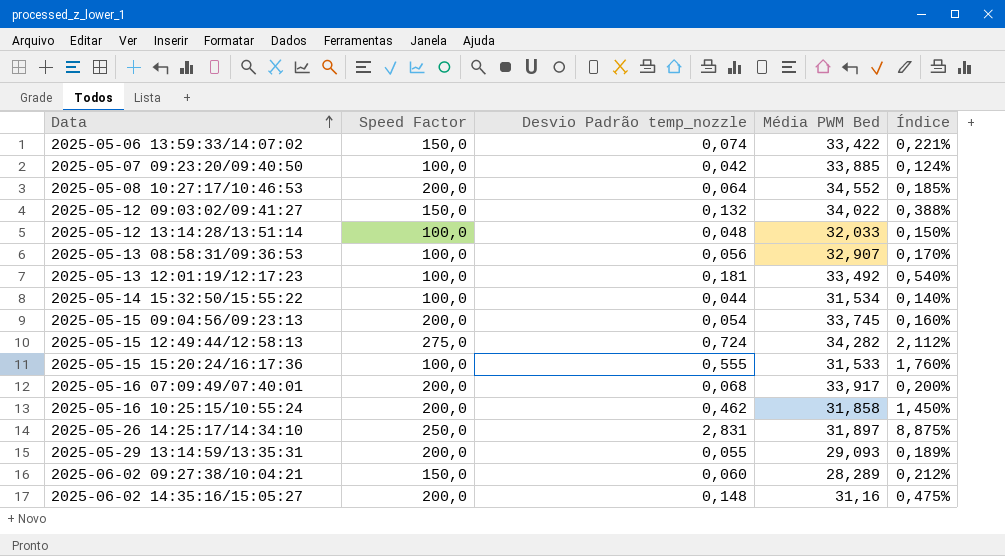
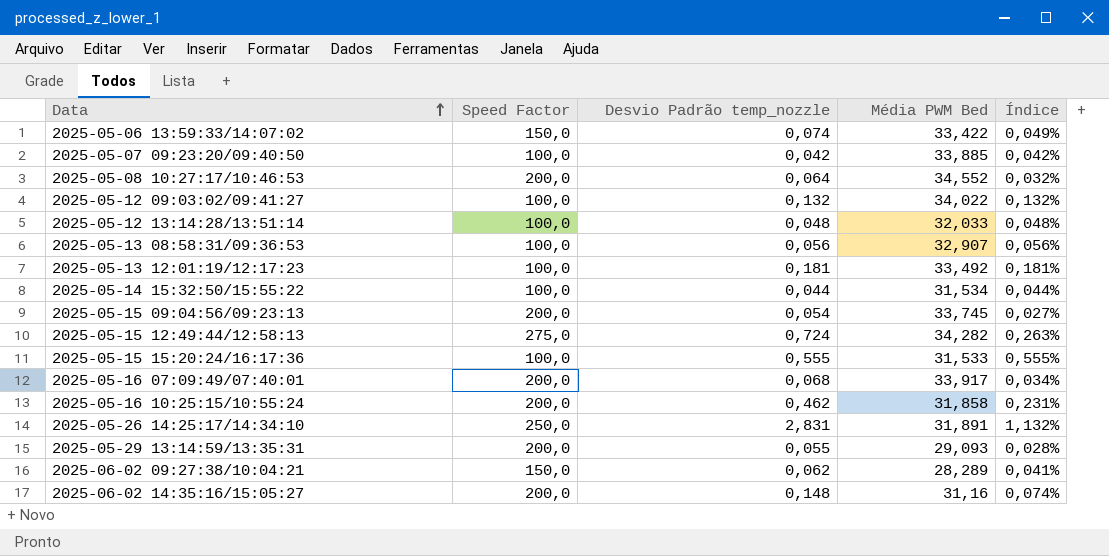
column Índice | formula: [Desvio Padrão temp_nozzle] / [Média PWM Bed] -> [Desvio Padrão temp_nozzle] / [Speed Factor]
2025-05-12 09:03:02/09:41:27 | Speed Factor: 150,0 -> 100,0
2025-05-26 14:25:17/14:34:10 | Média PWM Bed: 31,897 -> 31,891
2025-06-02 09:27:38/10:04:21 | Desvio Padrão temp_nozzle: 0,060 -> 0,062

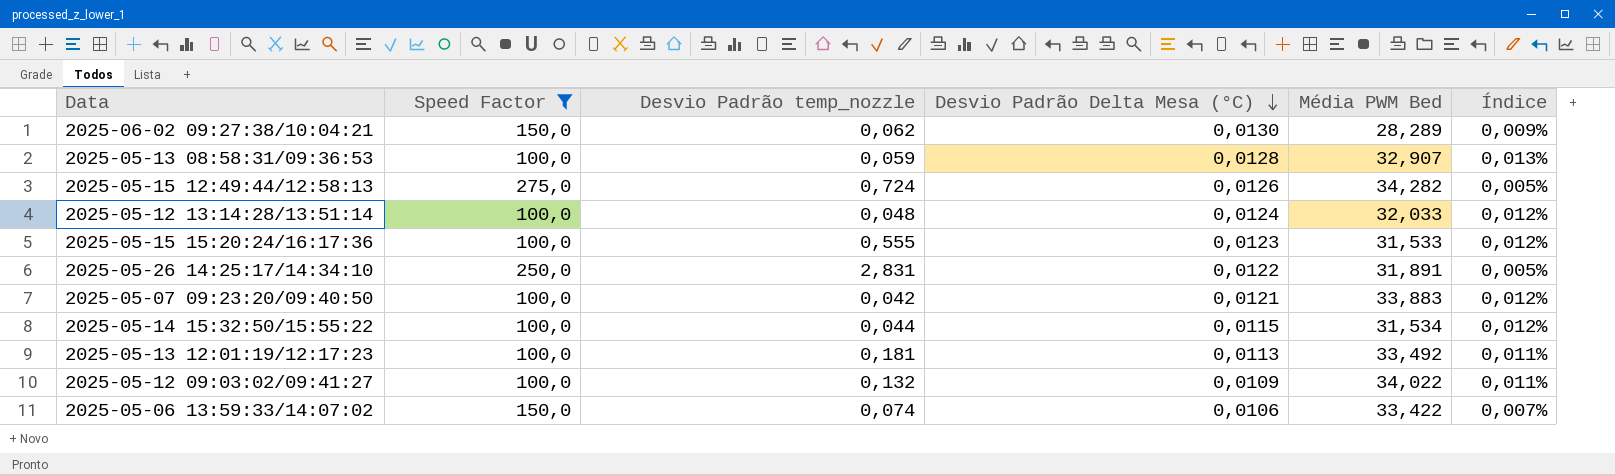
filter: none -> Speed Factor != 200,0
row order: Data ascending -> Desvio Padrão Delta Mesa (°C) descending
column Desvio Padrão Delta Mesa (°C) | position: none -> 4
column Índice | formula: [Desvio Padrão temp_nozzle] / [Speed Factor] -> [Desvio Padrão Delta Mesa (°C)] / [Speed Factor]
2025-05-13 08:58:31/09:36:53 | Desvio Padrão temp_nozzle: 0,056 -> 0,059
2025-05-07 09:23:20/09:40:50 | Média PWM Bed: 33,885 -> 33,883

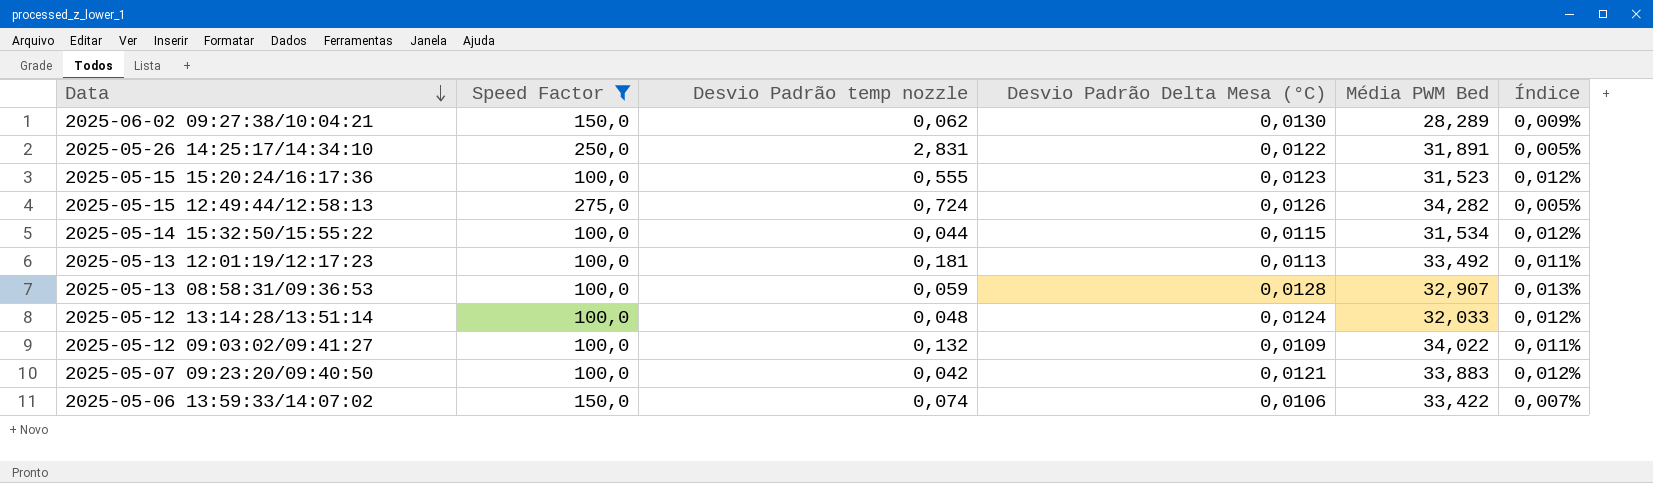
row order: Desvio Padrão Delta Mesa (°C) descending -> Data descending
column name: Desvio Padrão temp_nozzle -> Desvio Padrão temp nozzle
2025-05-15 15:20:24/16:17:36 | Média PWM Bed: 31,533 -> 31,523

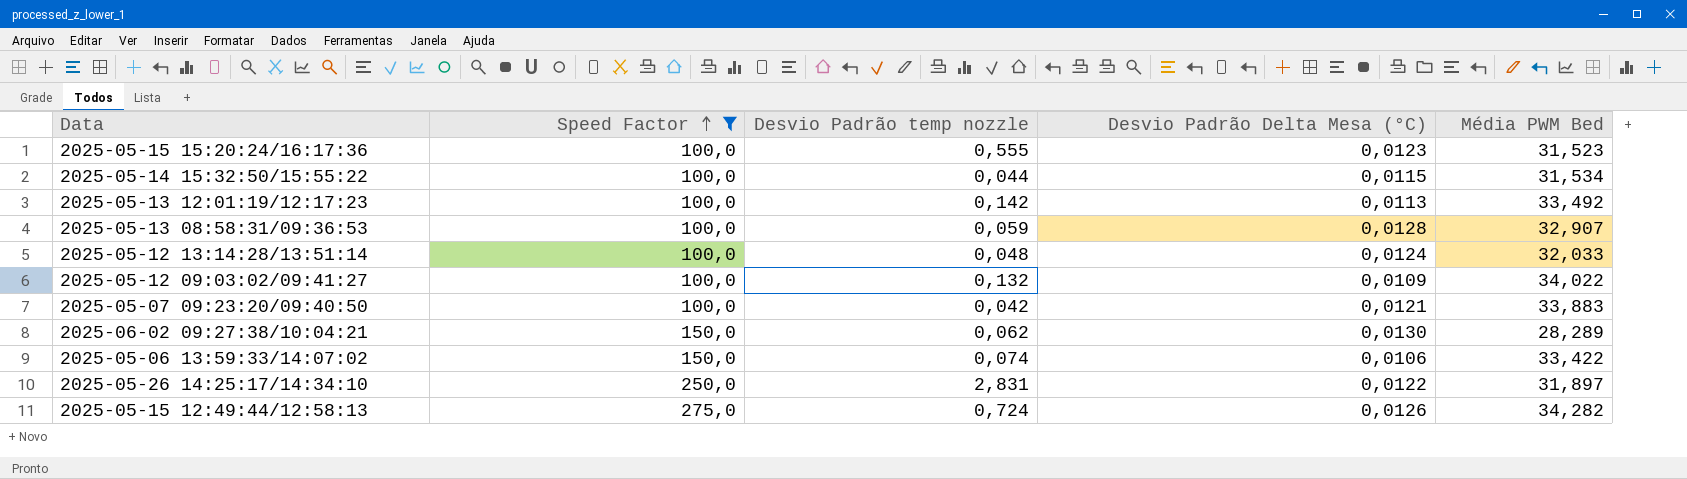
row order: Data descending -> Speed Factor ascending
column Índice | formula: [Desvio Padrão Delta Mesa (°C)] / [Speed Factor] -> none
2025-05-13 12:01:19/12:17:23 | Desvio Padrão temp nozzle: 0,181 -> 0,142
2025-05-26 14:25:17/14:34:10 | Média PWM Bed: 31,891 -> 31,897

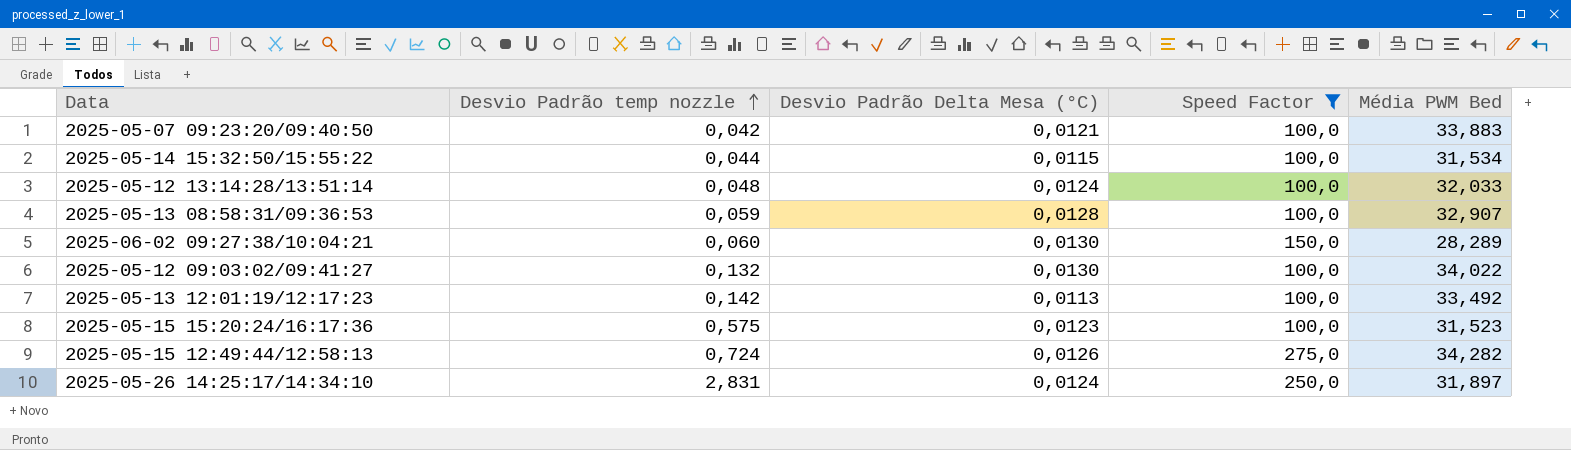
row order: Speed Factor ascending -> Desvio Padrão temp nozzle ascending
column Speed Factor | position: 2 -> 4
row 2025-05-06 13:59:33/14:07:02: 150,0 | 0,074 | 0,0106 | 33,422 -> none
2025-06-02 09:27:38/10:04:21 | Desvio Padrão temp nozzle: 0,062 -> 0,060
2025-05-12 09:03:02/09:41:27 | Desvio Padrão Delta Mesa (°C): 0,0109 -> 0,0130
2025-05-15 15:20:24/16:17:36 | Desvio Padrão temp nozzle: 0,555 -> 0,575
2025-05-26 14:25:17/14:34:10 | Desvio Padrão Delta Mesa (°C): 0,0122 -> 0,0124

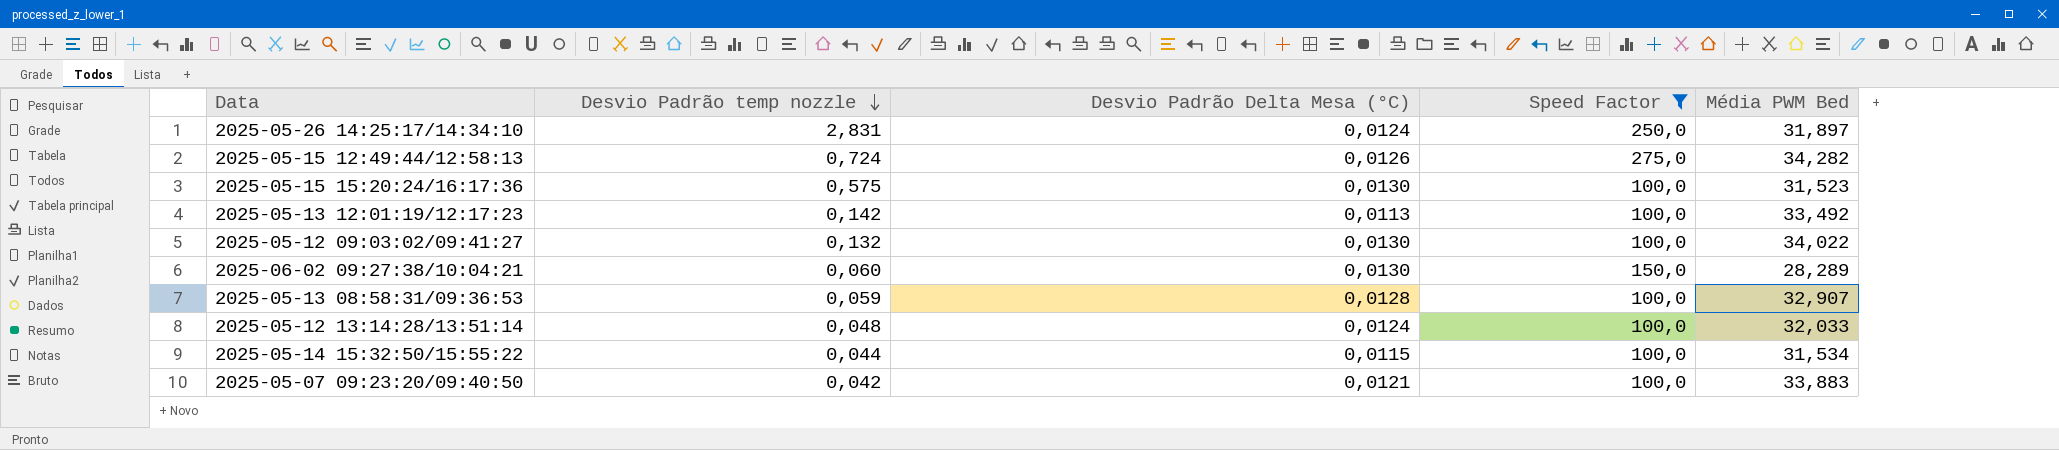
row order: Desvio Padrão temp nozzle ascending -> Desvio Padrão temp nozzle descending
2025-05-15 15:20:24/16:17:36 | Desvio Padrão Delta Mesa (°C): 0,0123 -> 0,0130

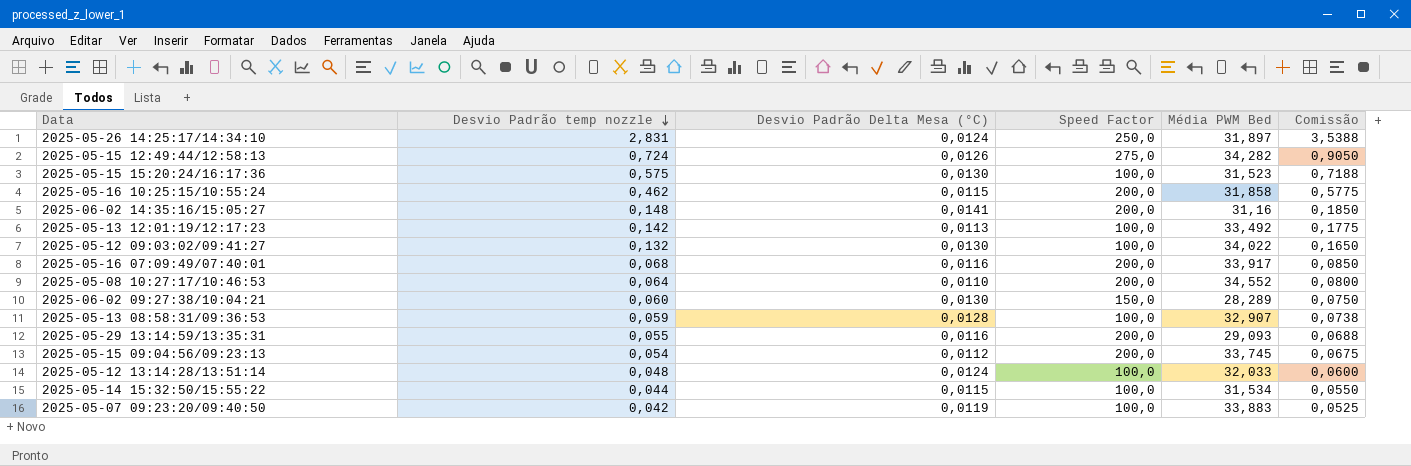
filter: Speed Factor != 200,0 -> none
column Comissão | formula: none -> [Desvio Padrão temp nozzle] * 1,25
2025-05-07 09:23:20/09:40:50 | Desvio Padrão Delta Mesa (°C): 0,0121 -> 0,0119

